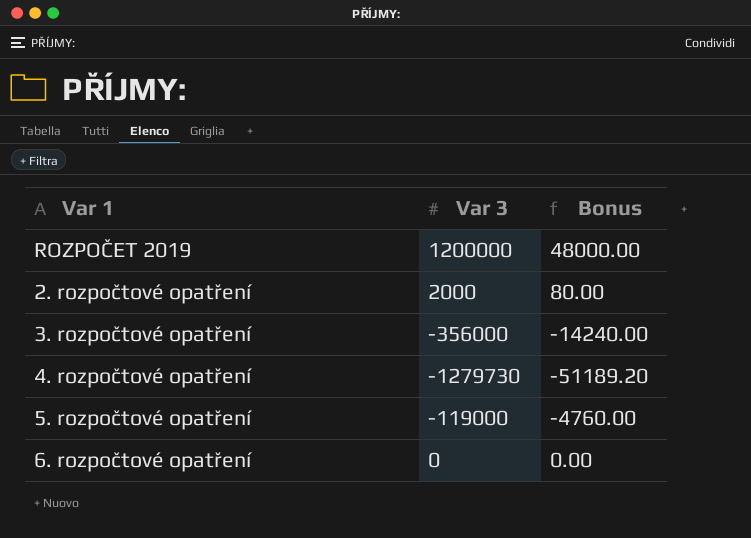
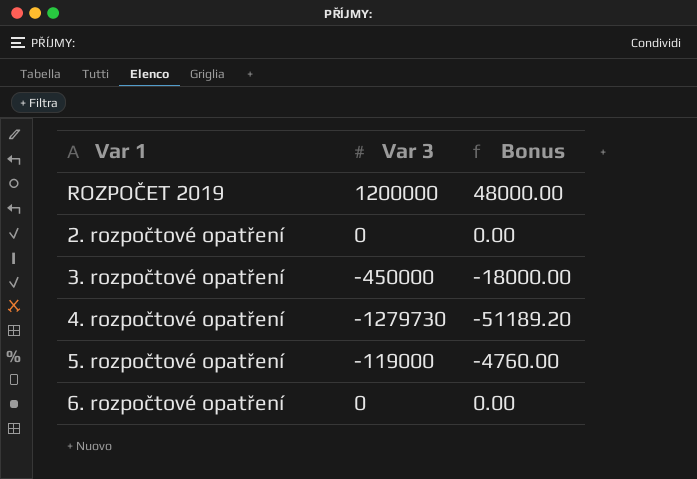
2. rozpočtové opatření | Var 3: 2000 -> 0
2. rozpočtové opatření | Bonus: 80.00 -> 0.00
3. rozpočtové opatření | Var 3: -356000 -> -450000
3. rozpočtové opatření | Bonus: -14240.00 -> -18000.00

